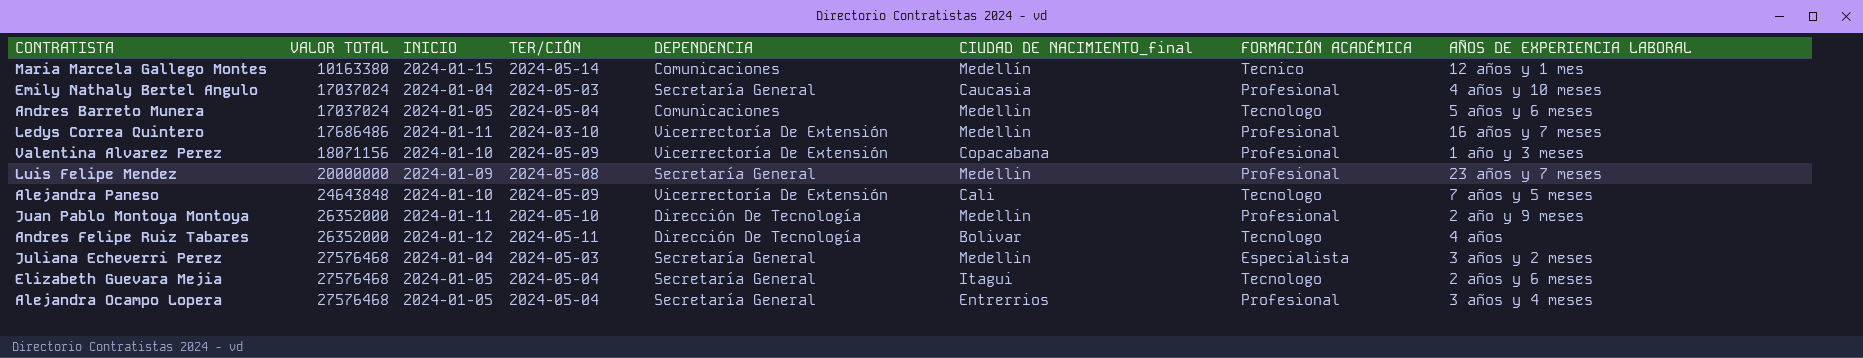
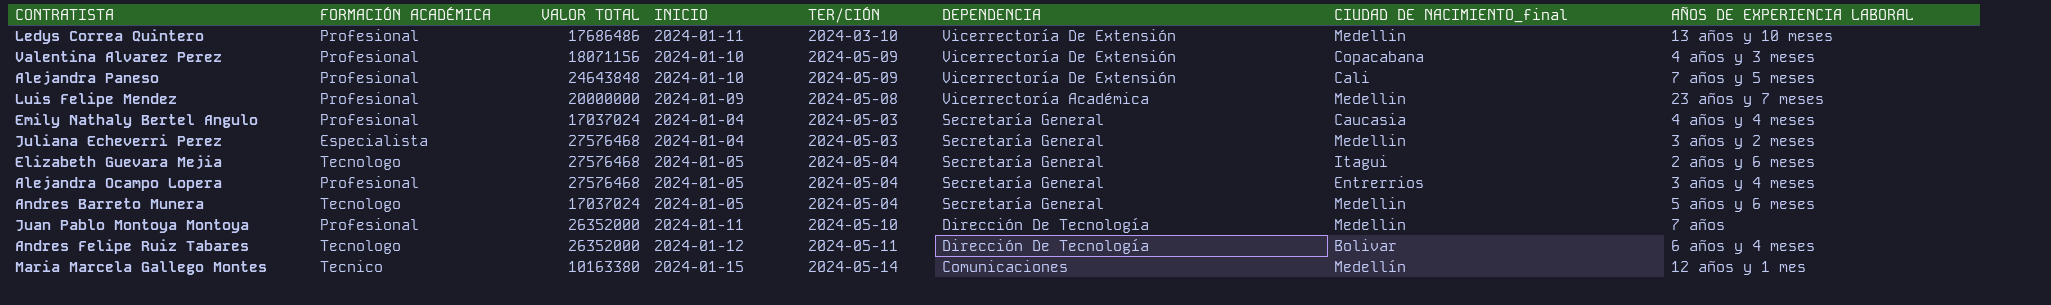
row order: VALOR TOTAL ascending -> DEPENDENCIA descending
column FORMACIÓN ACADÉMICA | position: 7 -> 2
Ledys Correa Quintero | AÑOS DE EXPERIENCIA LABORAL: 16 años y 7 meses -> 13 años y 10 meses
Valentina Alvarez Perez | AÑOS DE EXPERIENCIA LABORAL: 1 año y 3 meses -> 4 años y 3 meses
Alejandra Paneso | FORMACIÓN ACADÉMICA: Tecnologo -> Profesional
Luis Felipe Mendez | DEPENDENCIA: Secretaría General -> Vicerrectoría Académica
Emily Nathaly Bertel Angulo | AÑOS DE EXPERIENCIA LABORAL: 4 años y 10 meses -> 4 años y 4 meses
Andres Barreto Munera | DEPENDENCIA: Comunicaciones -> Secretaría General
Juan Pablo Montoya Montoya | AÑOS DE EXPERIENCIA LABORAL: 2 año y 9 meses -> 7 años
Andres Felipe Ruiz Tabares | AÑOS DE EXPERIENCIA LABORAL: 4 años -> 6 años y 4 meses

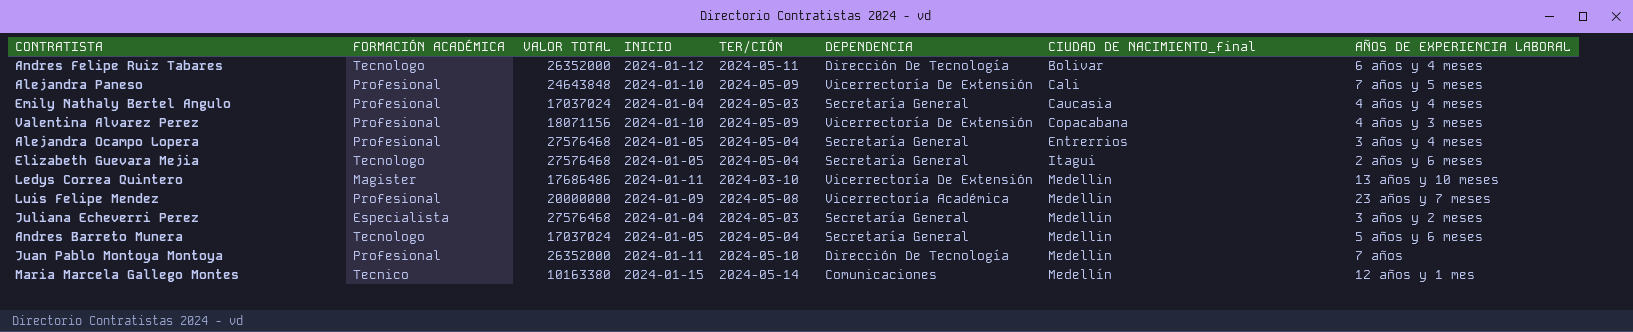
row order: DEPENDENCIA descending -> CIUDAD DE NACIMIENTO_final ascending
Ledys Correa Quintero | FORMACIÓN ACADÉMICA: Profesional -> Magister

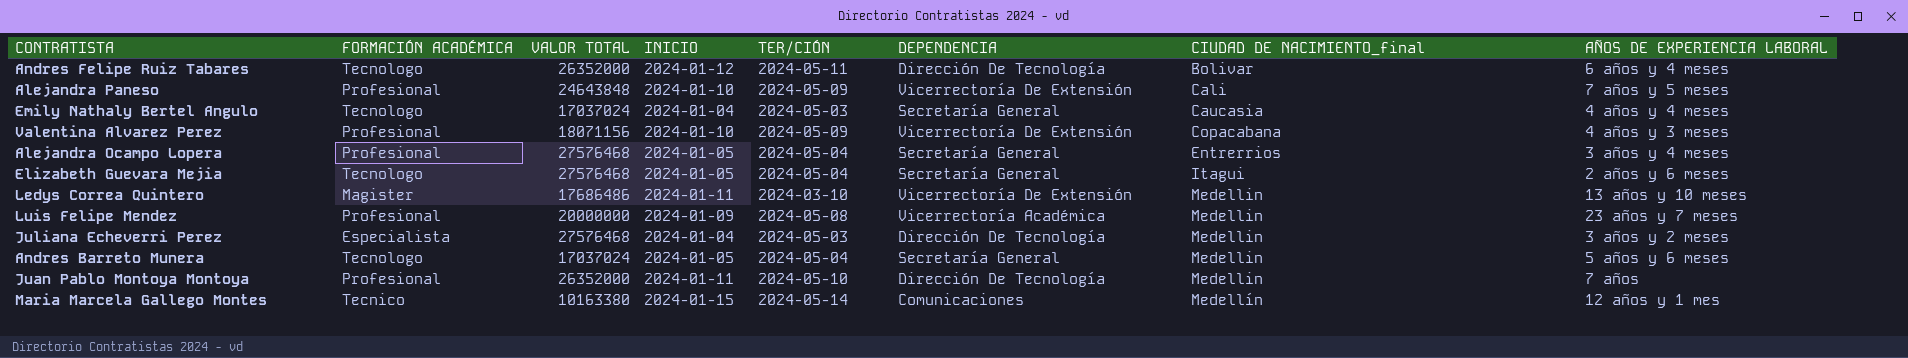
Emily Nathaly Bertel Angulo | FORMACIÓN ACADÉMICA: Profesional -> Tecnologo
Juliana Echeverri Perez | DEPENDENCIA: Secretaría General -> Dirección De Tecnología

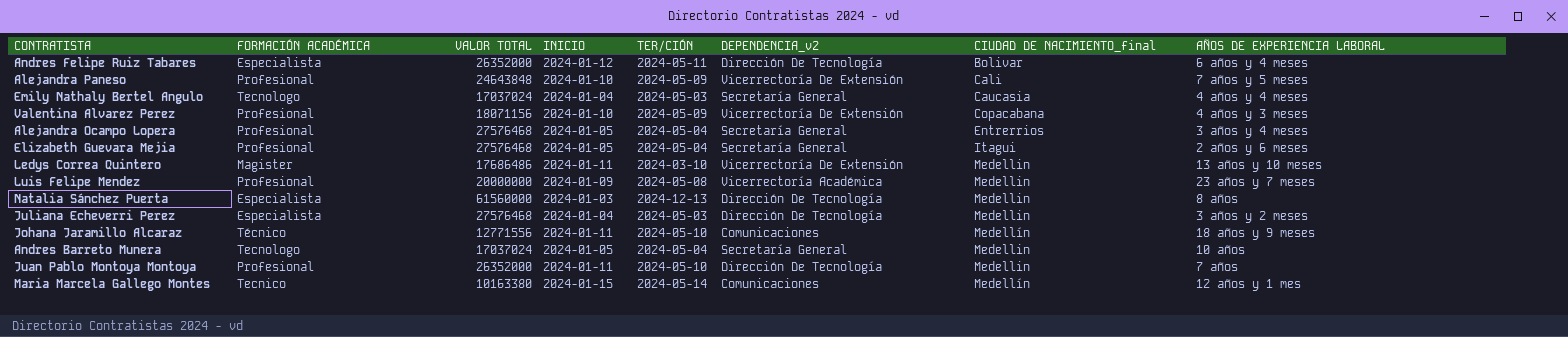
column name: DEPENDENCIA -> DEPENDENCIA_v2
Andres Felipe Ruiz Tabares | FORMACIÓN ACADÉMICA: Tecnologo -> Especialista
Elizabeth Guevara Mejia | FORMACIÓN ACADÉMICA: Tecnologo -> Profesional
row Natalia Sánchez Puerta: none -> Especialista | 61560000 | 2024-01-03 | 2024-12-13 | Dirección De Tecnología | Medellin | 8 años
row Johana Jaramillo Alcaraz: none -> Técnico | 12771556 | 2024-01-11 | 2024-05-10 | Comunicaciones | Medellín | 18 años y 9 meses
Andres Barreto Munera | AÑOS DE EXPERIENCIA LABORAL: 5 años y 6 meses -> 10 años

